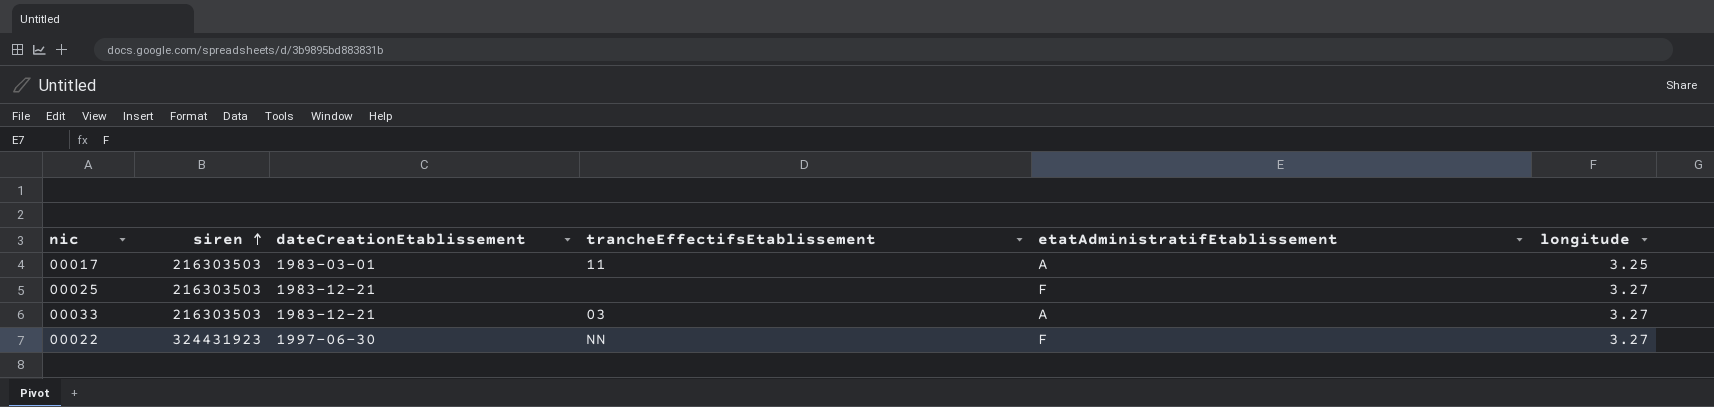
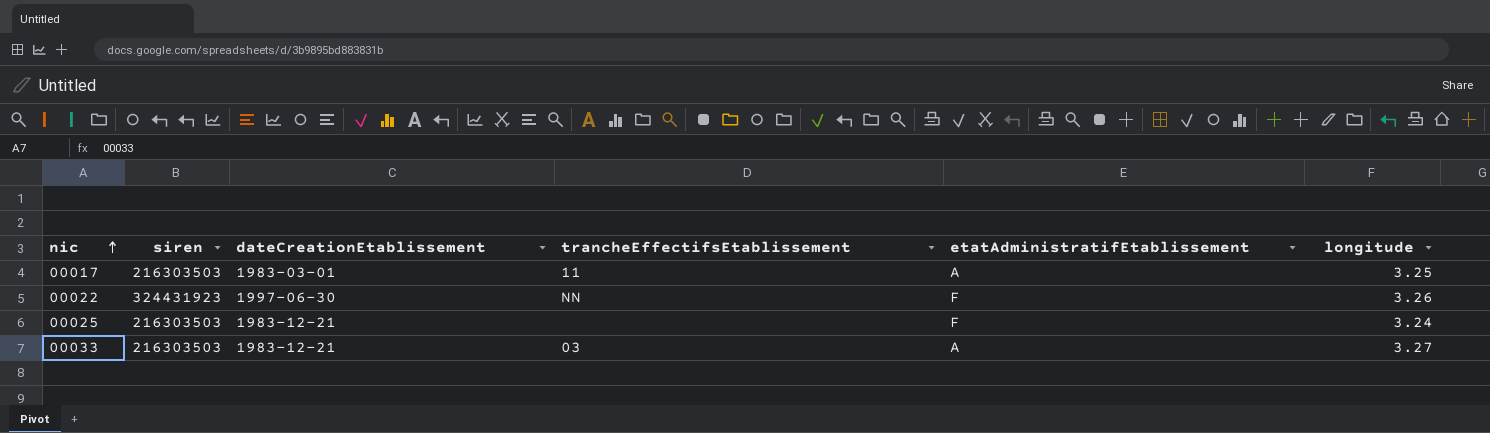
row order: siren ascending -> nic ascending
00022 | longitude: 3.27 -> 3.26
00025 | longitude: 3.27 -> 3.24

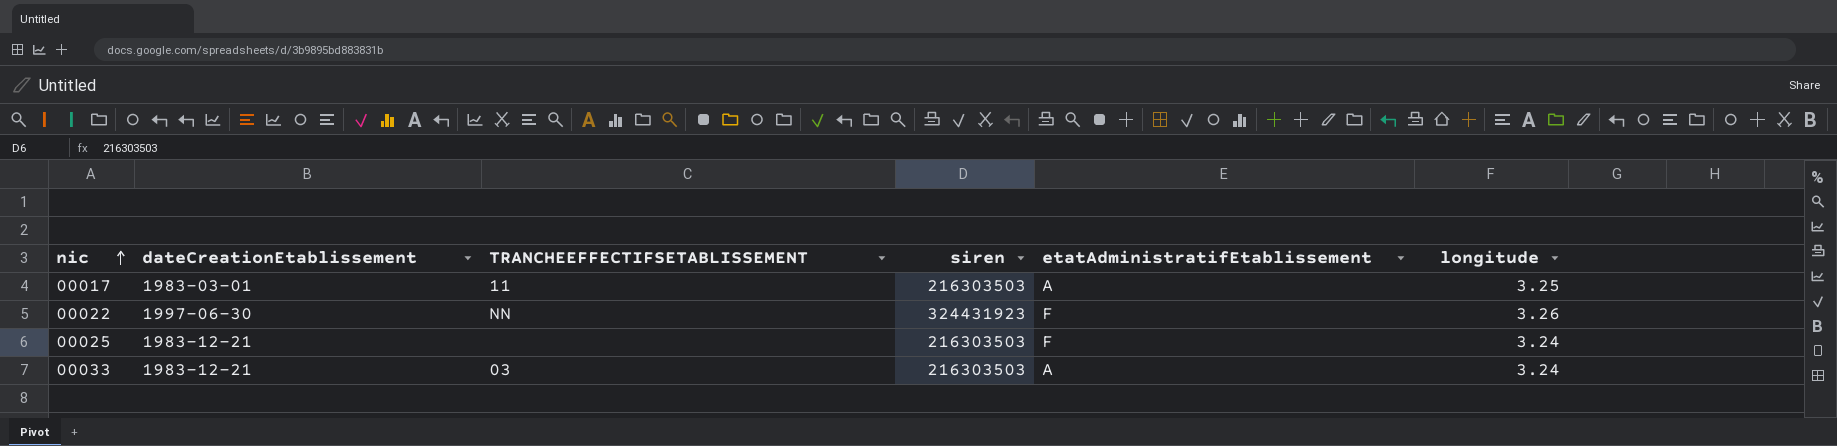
column name: trancheEffectifsEtablissement -> TRANCHEEFFECTIFSETABLISSEMENT
column siren | position: 2 -> 4
00033 | longitude: 3.27 -> 3.24

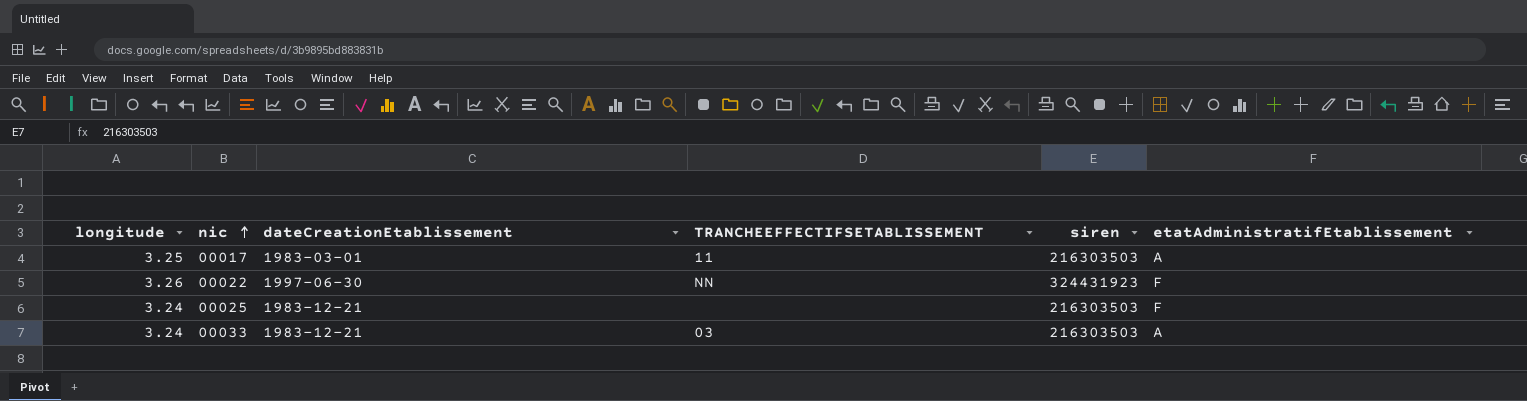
column longitude | position: 6 -> 1

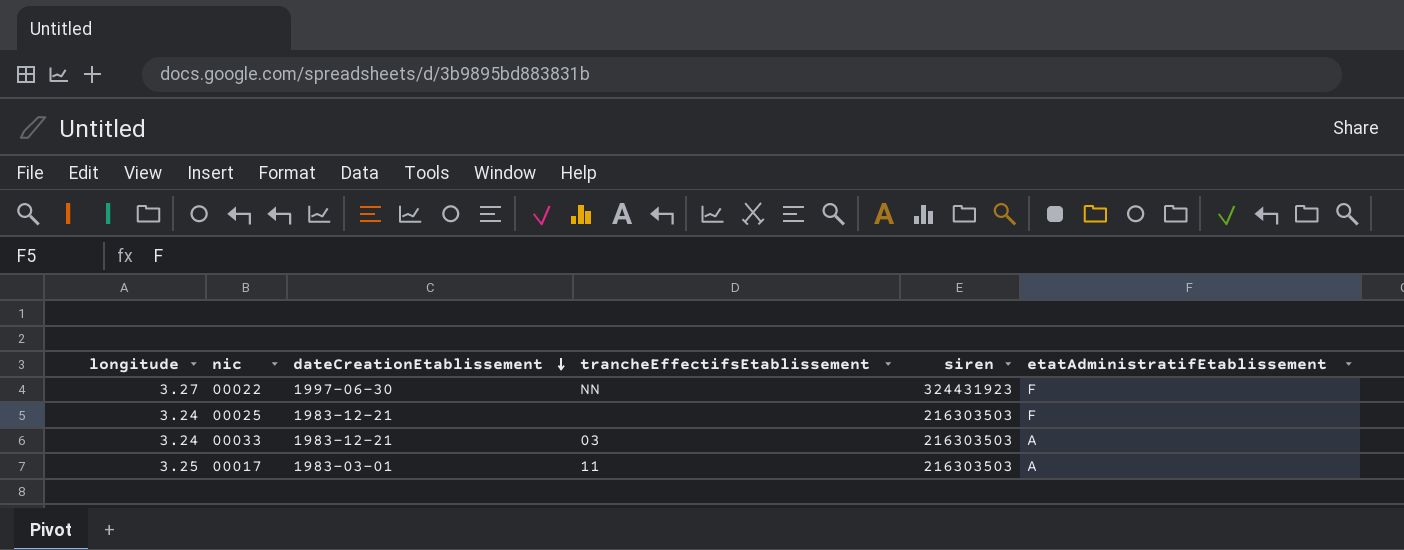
row order: nic ascending -> dateCreationEtablissement descending
column name: TRANCHEEFFECTIFSETABLISSEMENT -> trancheEffectifsEtablissement
00022 | longitude: 3.26 -> 3.27

